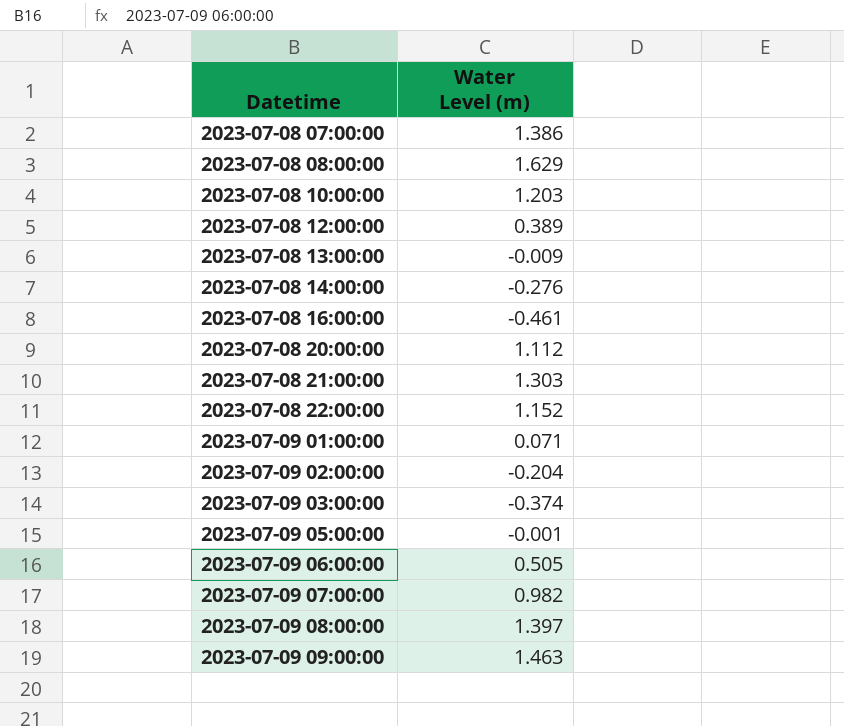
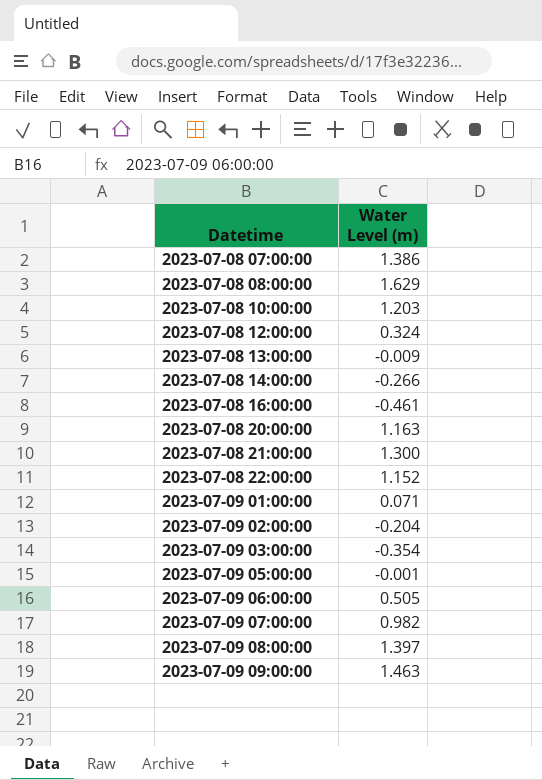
2023-07-08 12:00:00 | Water Level (m): 0.389 -> 0.324
2023-07-08 14:00:00 | Water Level (m): -0.276 -> -0.266
2023-07-08 20:00:00 | Water Level (m): 1.112 -> 1.163
2023-07-08 21:00:00 | Water Level (m): 1.303 -> 1.300
2023-07-09 03:00:00 | Water Level (m): -0.374 -> -0.354

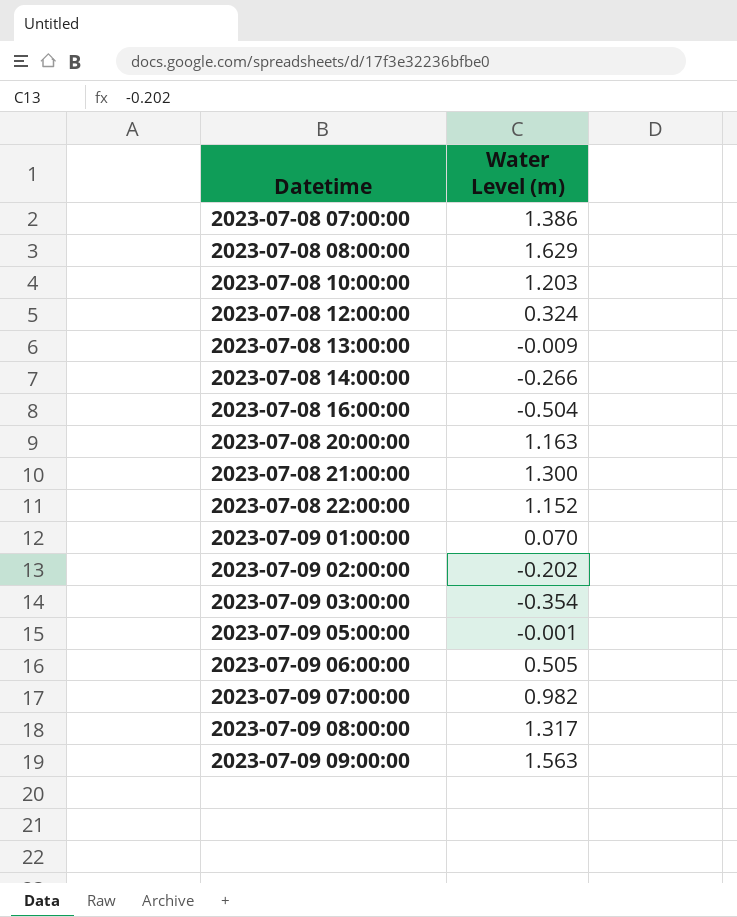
2023-07-08 16:00:00 | Water Level (m): -0.461 -> -0.504
2023-07-09 01:00:00 | Water Level (m): 0.071 -> 0.070
2023-07-09 02:00:00 | Water Level (m): -0.204 -> -0.202
2023-07-09 08:00:00 | Water Level (m): 1.397 -> 1.317
2023-07-09 09:00:00 | Water Level (m): 1.463 -> 1.563

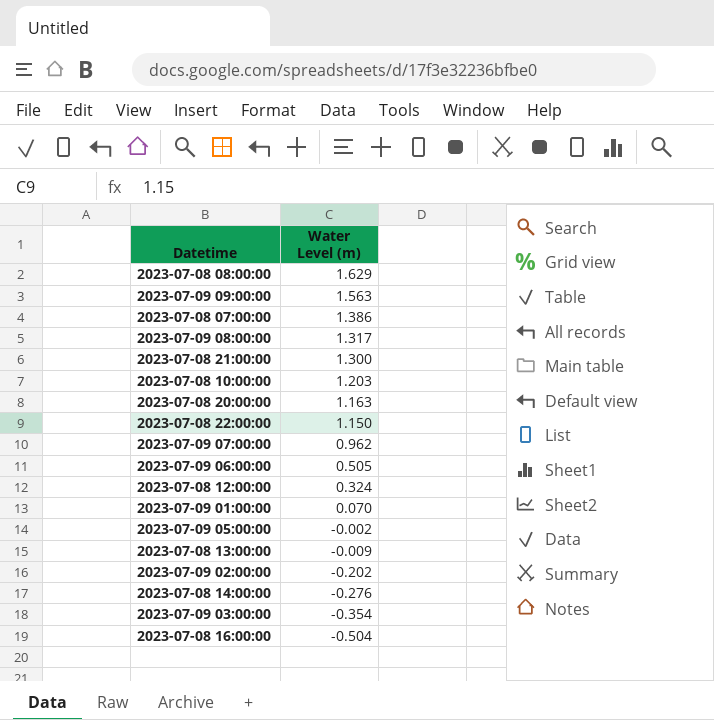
row order: Datetime ascending -> Water Level (m) descending
2023-07-08 22:00:00 | Water Level (m): 1.152 -> 1.150
2023-07-09 07:00:00 | Water Level (m): 0.982 -> 0.962
2023-07-09 05:00:00 | Water Level (m): -0.001 -> -0.002
2023-07-08 14:00:00 | Water Level (m): -0.266 -> -0.276

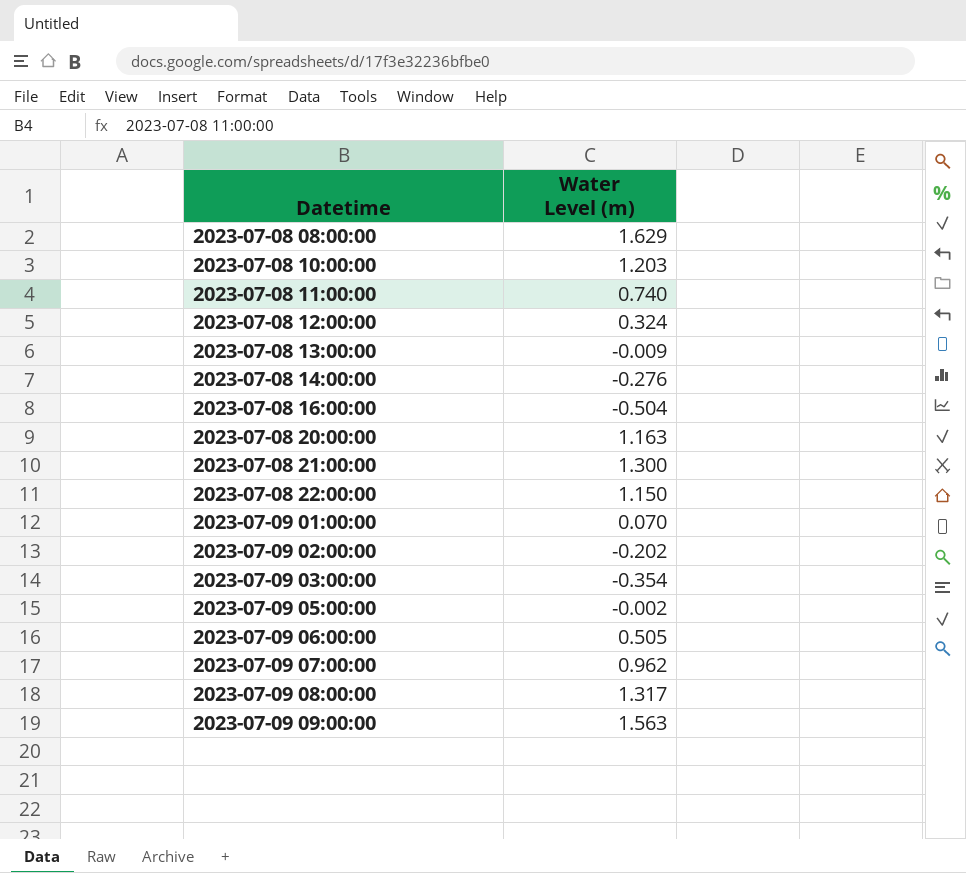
row order: Water Level (m) descending -> Datetime ascending
row 2023-07-08 07:00:00: 1.386 -> none
row 2023-07-08 11:00:00: none -> 0.740

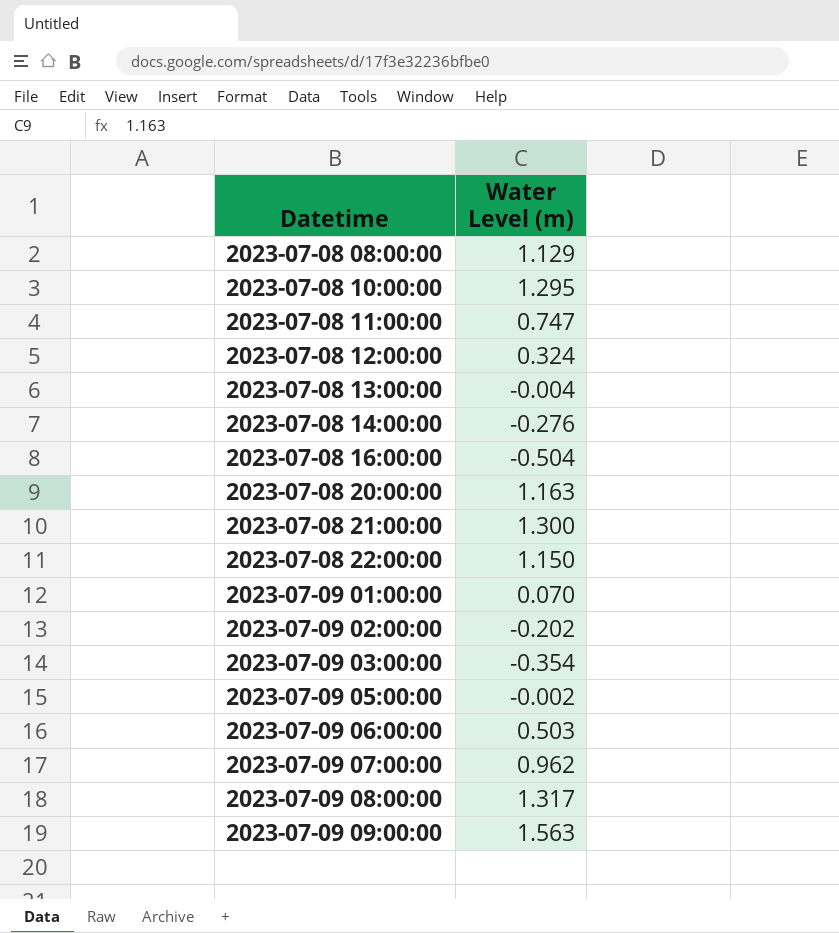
2023-07-08 08:00:00 | Water Level (m): 1.629 -> 1.129
2023-07-08 10:00:00 | Water Level (m): 1.203 -> 1.295
2023-07-08 11:00:00 | Water Level (m): 0.740 -> 0.747
2023-07-08 13:00:00 | Water Level (m): -0.009 -> -0.004
2023-07-09 06:00:00 | Water Level (m): 0.505 -> 0.503

